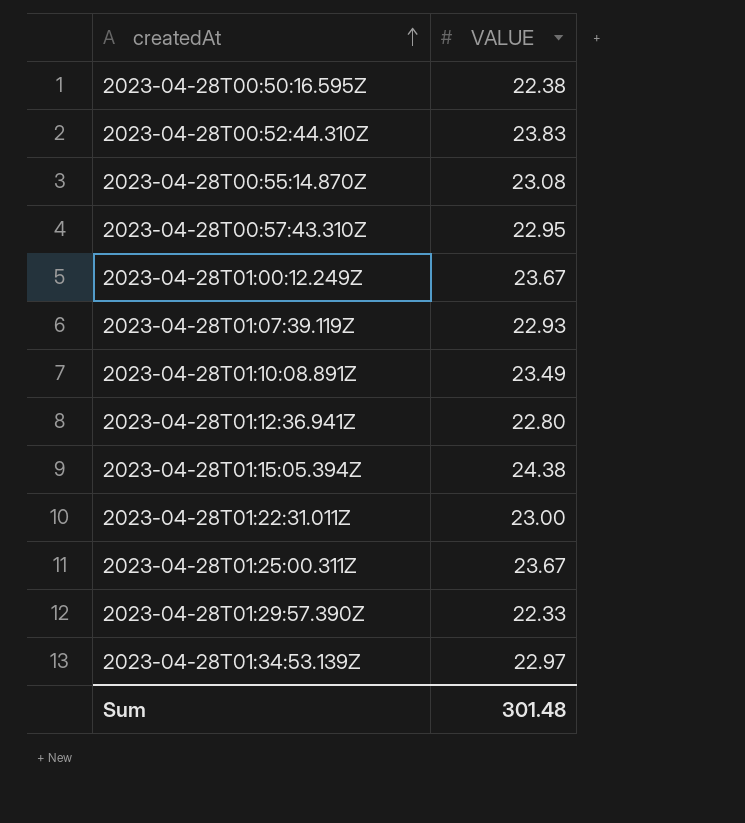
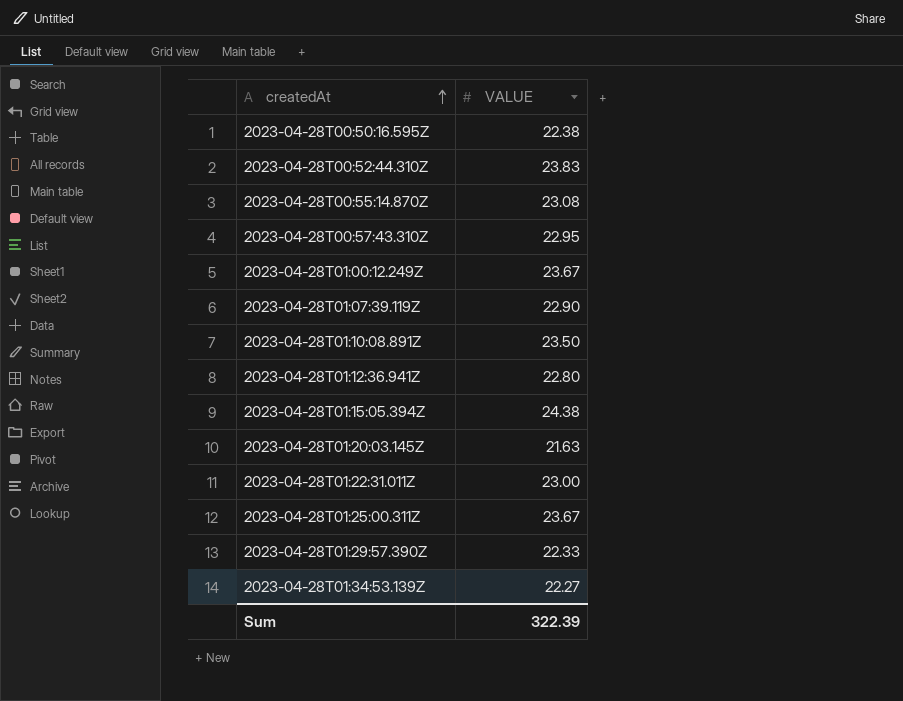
2023-04-28T01:07:39.119Z | VALUE: 22.93 -> 22.90
2023-04-28T01:10:08.891Z | VALUE: 23.49 -> 23.50
row 2023-04-28T01:20:03.145Z: none -> 21.63
2023-04-28T01:34:53.139Z | VALUE: 22.97 -> 22.27
Sum | VALUE: 301.48 -> 322.39

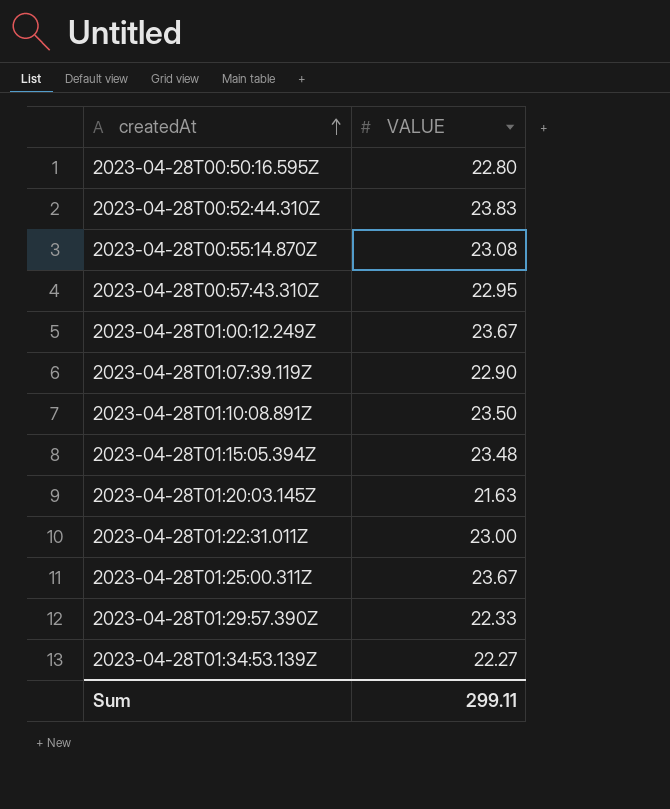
row 2023-04-28T01:12:36.941Z: 22.80 -> none
2023-04-28T00:50:16.595Z | VALUE: 22.38 -> 22.80
2023-04-28T01:15:05.394Z | VALUE: 24.38 -> 23.48
Sum | VALUE: 322.39 -> 299.11

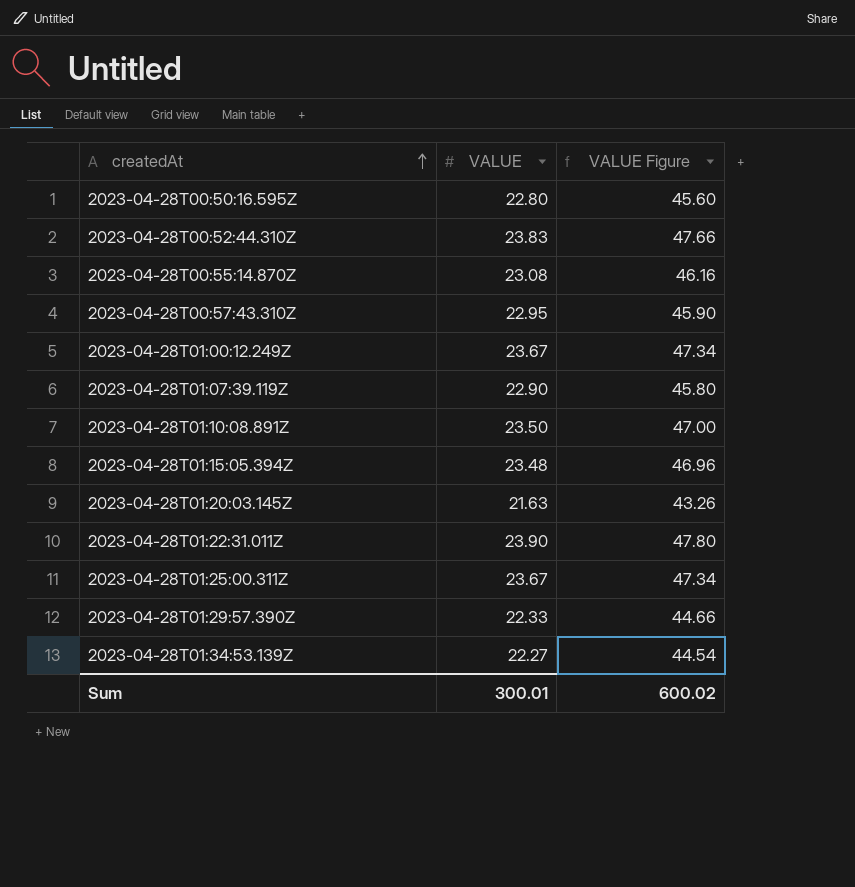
column VALUE Figure | formula: none -> [VALUE] * 2
2023-04-28T01:22:31.011Z | VALUE: 23.00 -> 23.90
Sum | VALUE: 299.11 -> 300.01

